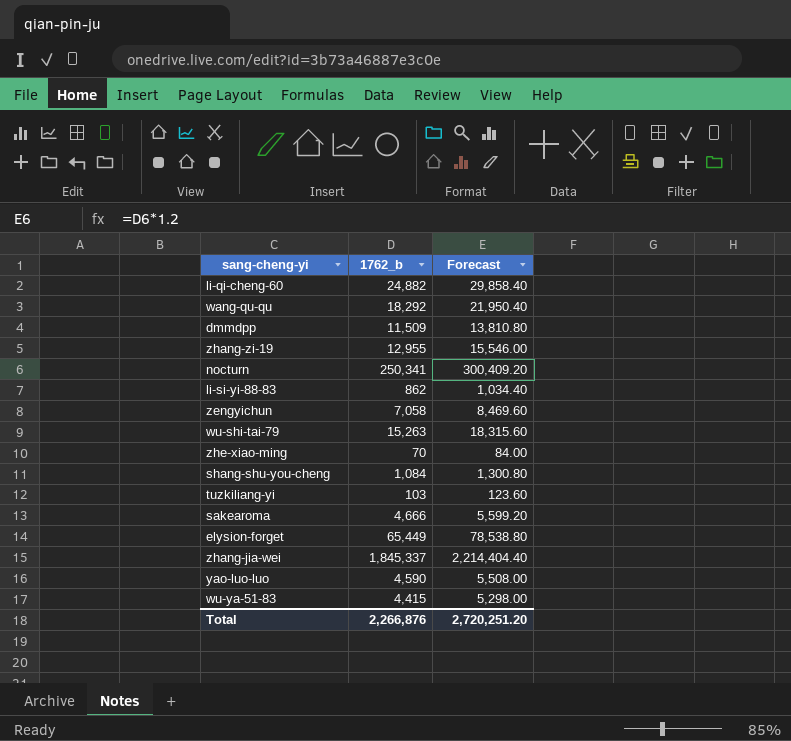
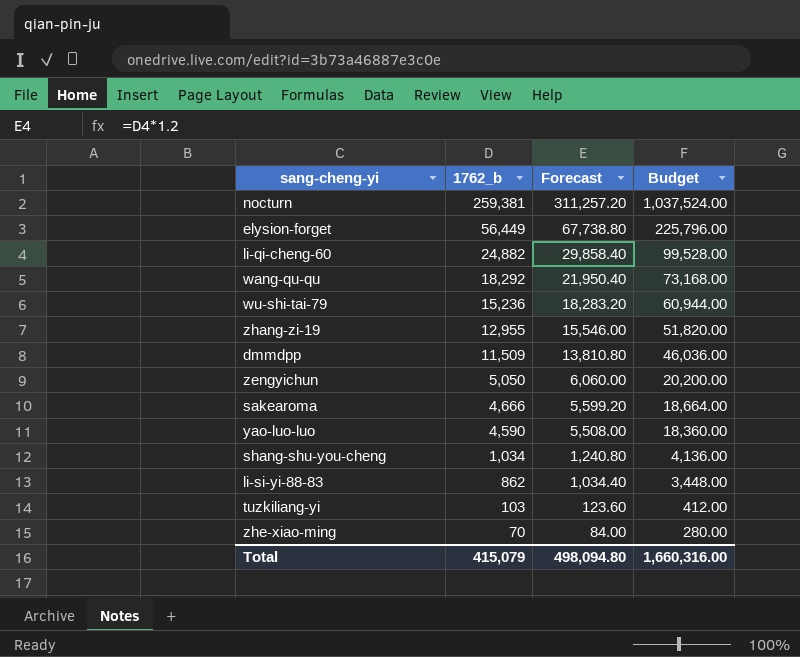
row order: none -> 1762_b descending
column Budget | formula: none -> [1762_b] * 4
row zhang-jia-wei: 1,845,337 | 2,214,404.40 -> none
row wu-ya-51-83: 4,415 | 5,298.00 -> none
nocturn | 1762_b: 250,341 -> 259,381
nocturn | Forecast: 300,409.20 -> 311,257.20
elysion-forget | 1762_b: 65,449 -> 56,449
elysion-forget | Forecast: 78,538.80 -> 67,738.80
wu-shi-tai-79 | 1762_b: 15,263 -> 15,236
wu-shi-tai-79 | Forecast: 18,315.60 -> 18,283.20
zengyichun | 1762_b: 7,058 -> 5,050
zengyichun | Forecast: 8,469.60 -> 6,060.00
shang-shu-you-cheng | 1762_b: 1,084 -> 1,034
shang-shu-you-cheng | Forecast: 1,300.80 -> 1,240.80
Total | 1762_b: 2,266,876 -> 415,079
Total | Forecast: 2,720,251.20 -> 498,094.80

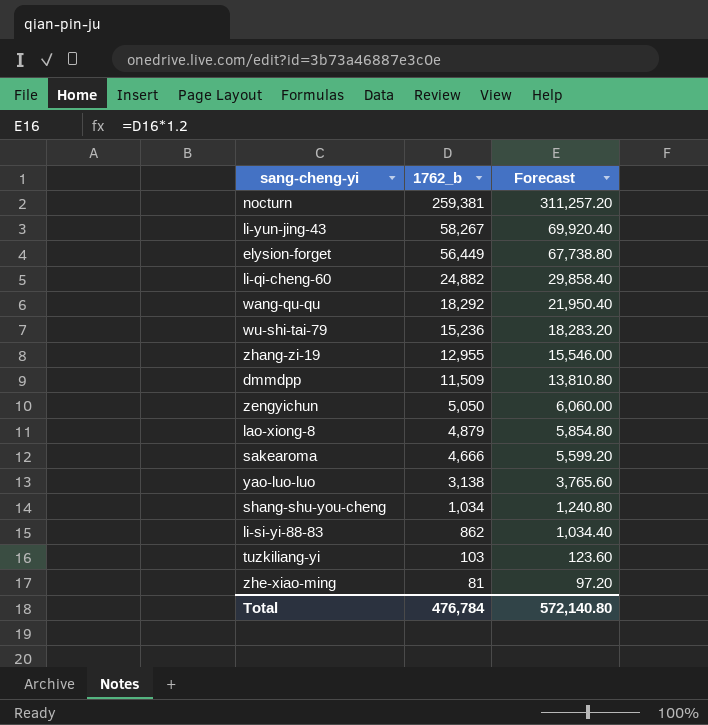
column Budget | formula: [1762_b] * 4 -> none
row li-yun-jing-43: none -> 58,267 | 69,920.40
row lao-xiong-8: none -> 4,879 | 5,854.80
yao-luo-luo | 1762_b: 4,590 -> 3,138
yao-luo-luo | Forecast: 5,508.00 -> 3,765.60
zhe-xiao-ming | 1762_b: 70 -> 81
zhe-xiao-ming | Forecast: 84.00 -> 97.20
Total | 1762_b: 415,079 -> 476,784
Total | Forecast: 498,094.80 -> 572,140.80

